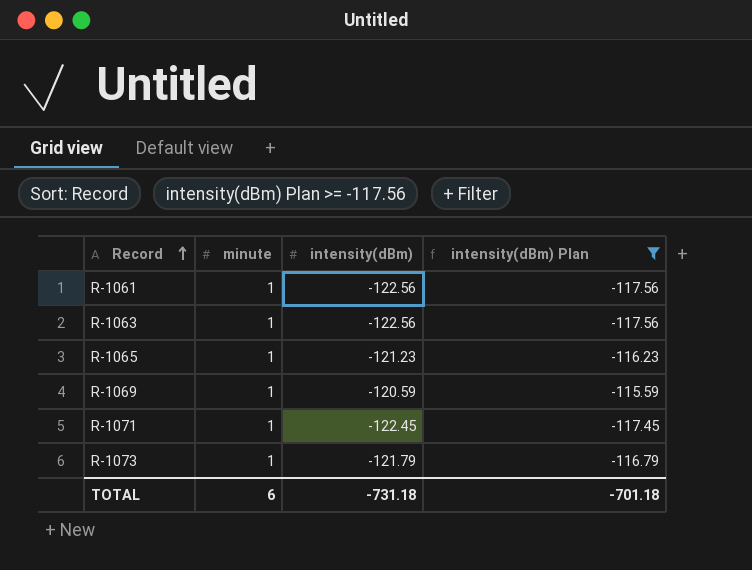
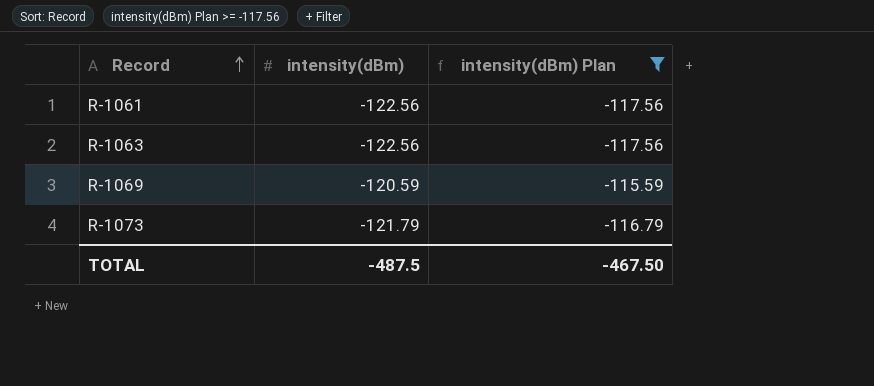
column minute | position: 2 -> none
row R-1065: 1 | -121.23 | -116.23 -> none
row R-1071: 1 | -122.45 | -117.45 -> none
TOTAL | intensity(dBm): -731.18 -> -487.5
TOTAL | intensity(dBm) Plan: -701.18 -> -467.50

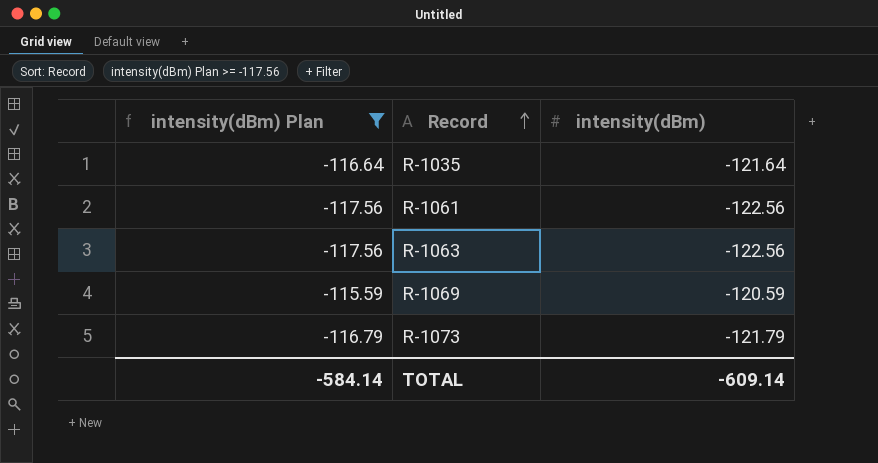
column intensity(dBm) Plan | position: 3 -> 1
row R-1035: none -> -116.64 | -121.64
TOTAL | intensity(dBm) Plan: -467.50 -> -584.14
TOTAL | intensity(dBm): -487.5 -> -609.14

